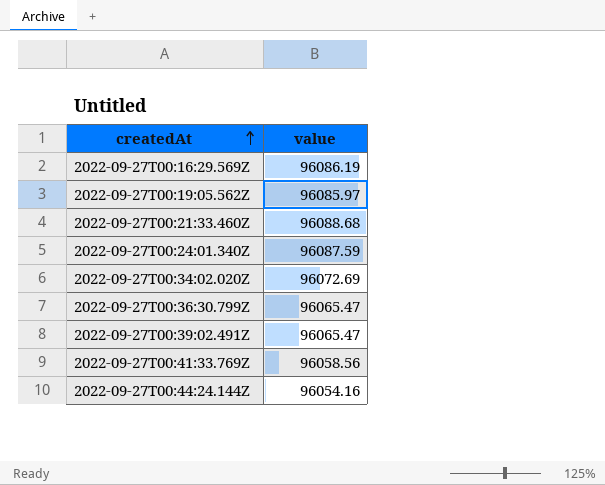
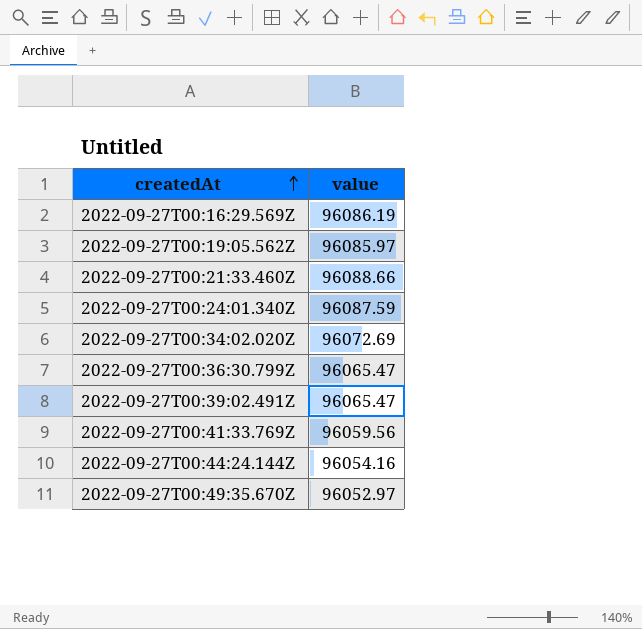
2022-09-27T00:21:33.460Z | value: 96088.68 -> 96088.66
2022-09-27T00:41:33.769Z | value: 96058.56 -> 96059.56
row 2022-09-27T00:49:35.670Z: none -> 96052.97

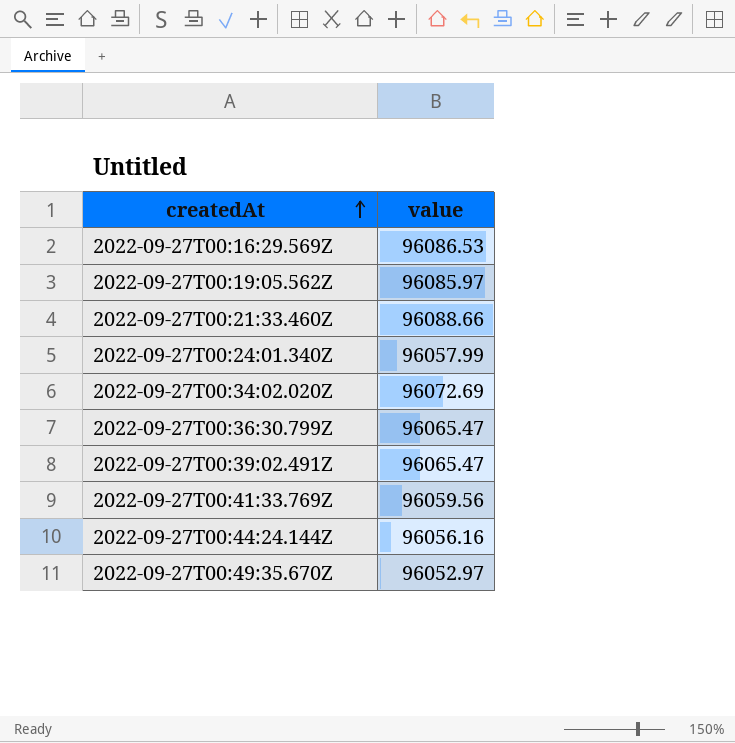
2022-09-27T00:16:29.569Z | value: 96086.19 -> 96086.53
2022-09-27T00:24:01.340Z | value: 96087.59 -> 96057.99
2022-09-27T00:44:24.144Z | value: 96054.16 -> 96056.16

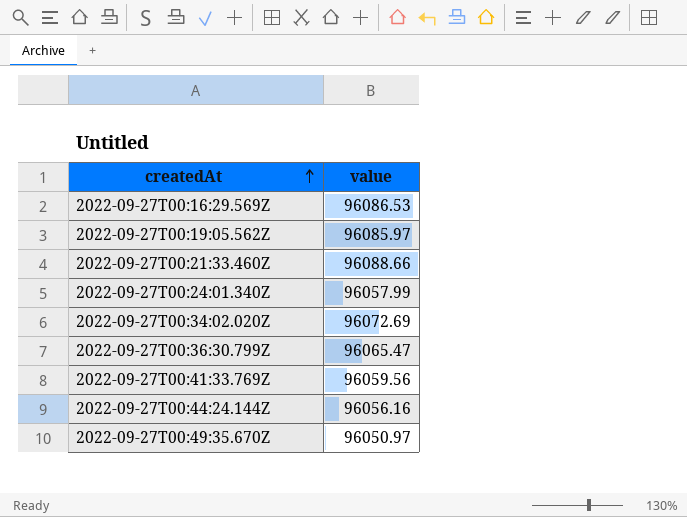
row 2022-09-27T00:39:02.491Z: 96065.47 -> none
2022-09-27T00:49:35.670Z | value: 96052.97 -> 96050.97

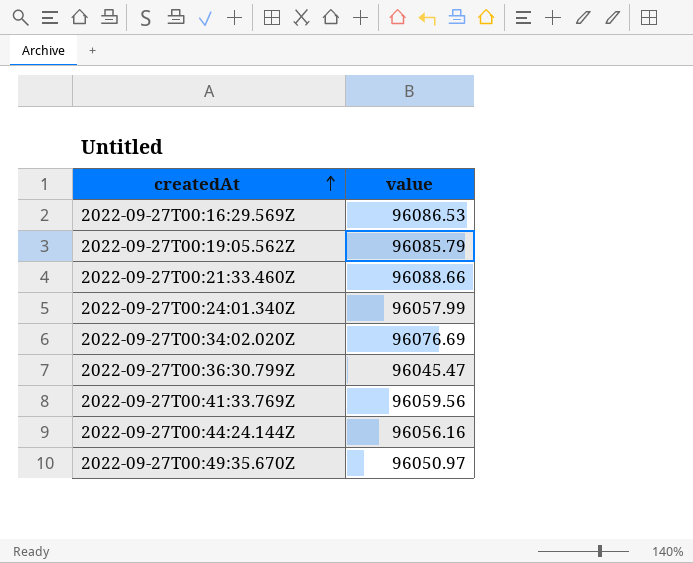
2022-09-27T00:19:05.562Z | value: 96085.97 -> 96085.79
2022-09-27T00:34:02.020Z | value: 96072.69 -> 96076.69
2022-09-27T00:36:30.799Z | value: 96065.47 -> 96045.47

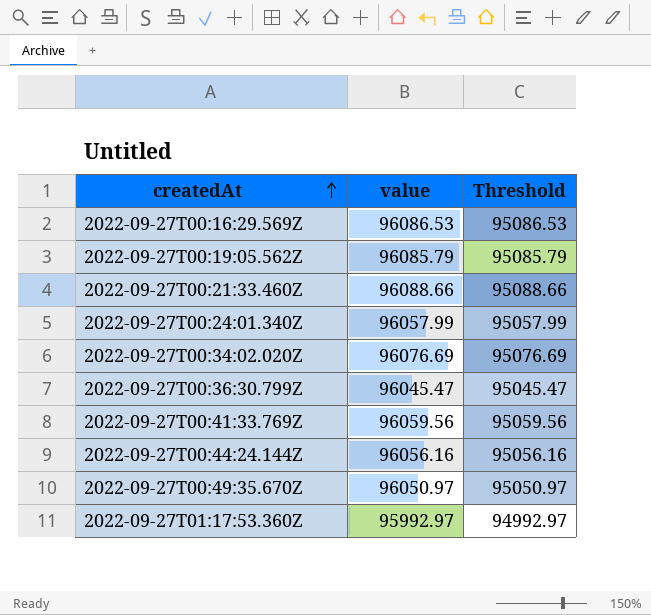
column Threshold | formula: none -> [value] - 1000
row 2022-09-27T01:17:53.360Z: none -> 95992.97 | 94992.97

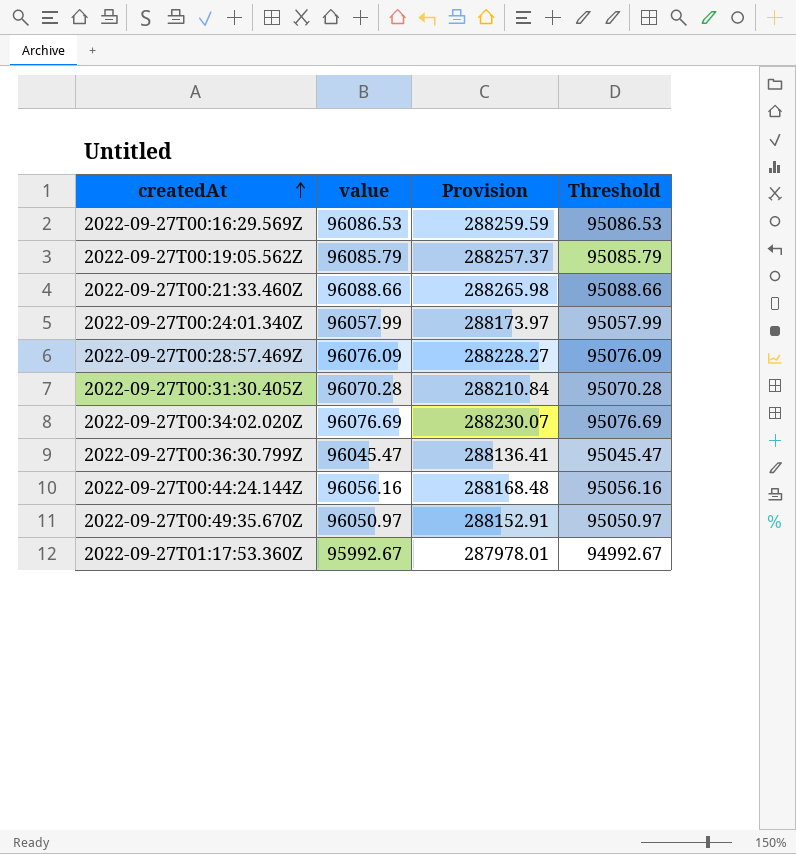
column Provision | formula: none -> [value] * 3
row 2022-09-27T00:41:33.769Z: 96059.56 | 95059.56 -> none
row 2022-09-27T00:28:57.469Z: none -> 96076.09 | 288228.27 | 95076.09
row 2022-09-27T00:31:30.405Z: none -> 96070.28 | 288210.84 | 95070.28
2022-09-27T01:17:53.360Z | value: 95992.97 -> 95992.67
2022-09-27T01:17:53.360Z | Threshold: 94992.97 -> 94992.67

